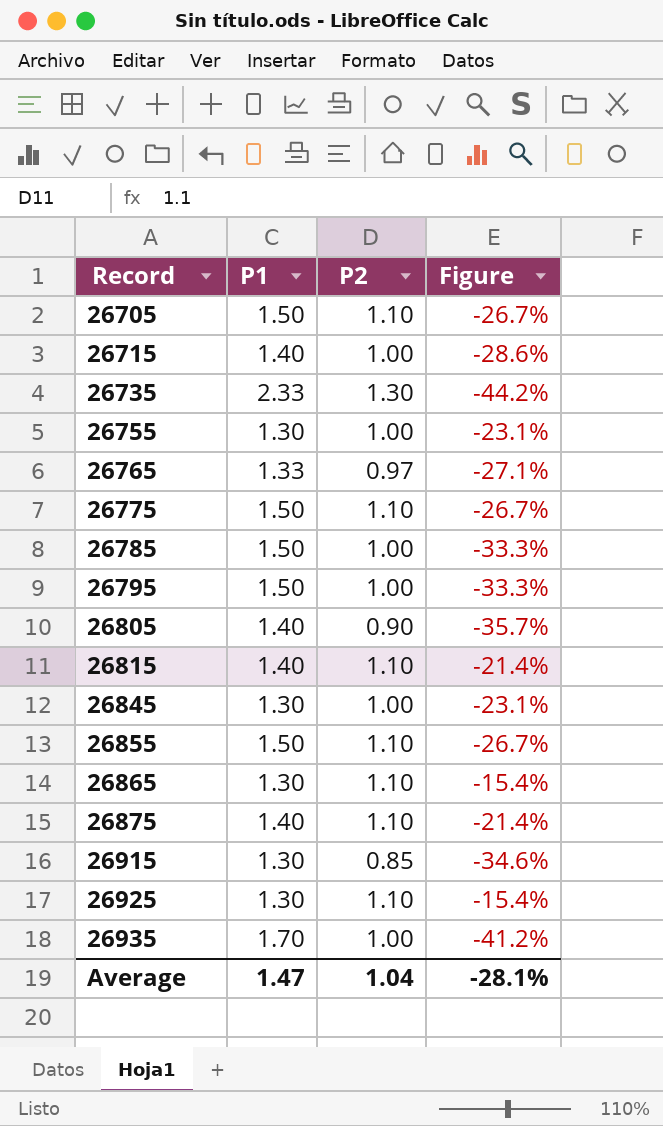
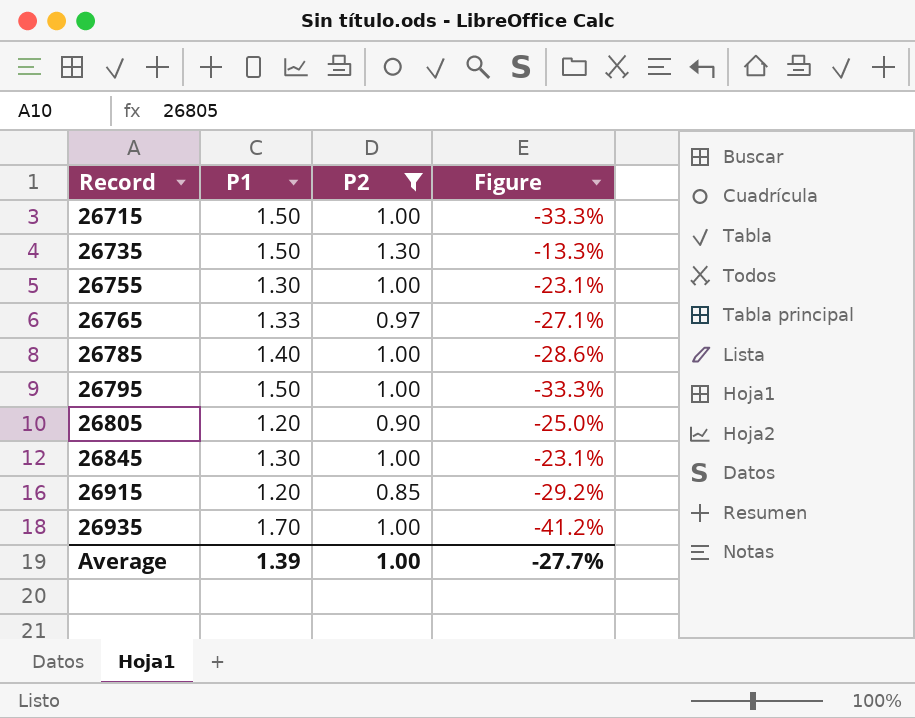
filter: none -> P2 != 1.10
26715 | P1: 1.40 -> 1.50
26715 | Figure: -28.6% -> -33.3%
26735 | P1: 2.33 -> 1.50
26735 | Figure: -44.2% -> -13.3%
26785 | P1: 1.50 -> 1.40
26785 | Figure: -33.3% -> -28.6%
26805 | P1: 1.40 -> 1.20
26805 | Figure: -35.7% -> -25.0%
26915 | P1: 1.30 -> 1.20
26915 | Figure: -34.6% -> -29.2%
Average | P1: 1.47 -> 1.39
Average | P2: 1.04 -> 1.00
Average | Figure: -28.1% -> -27.7%

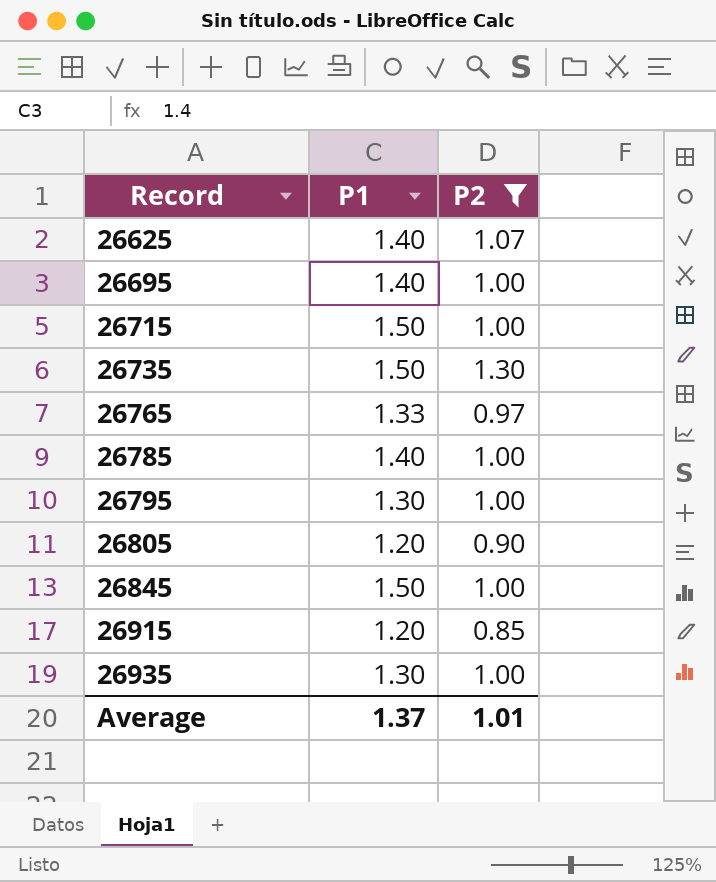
column Figure | formula: ([P2] - [P1]) / [P1] -> none
row 26755: 1.30 | 1.00 | -23.1% -> none
row 26625: none -> 1.40 | 1.07
row 26695: none -> 1.40 | 1.00
26795 | P1: 1.50 -> 1.30
26845 | P1: 1.30 -> 1.50
26935 | P1: 1.70 -> 1.30
Average | P1: 1.39 -> 1.37
Average | P2: 1.00 -> 1.01

